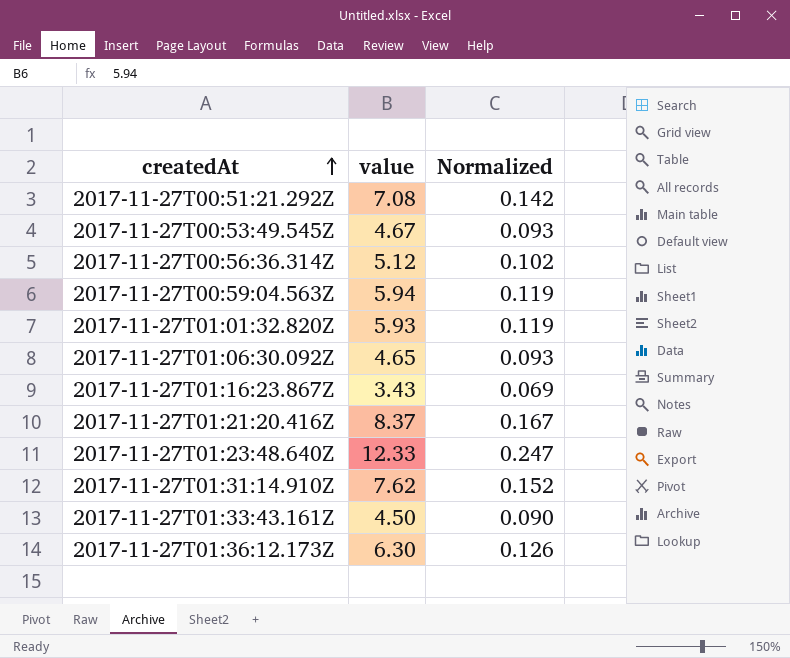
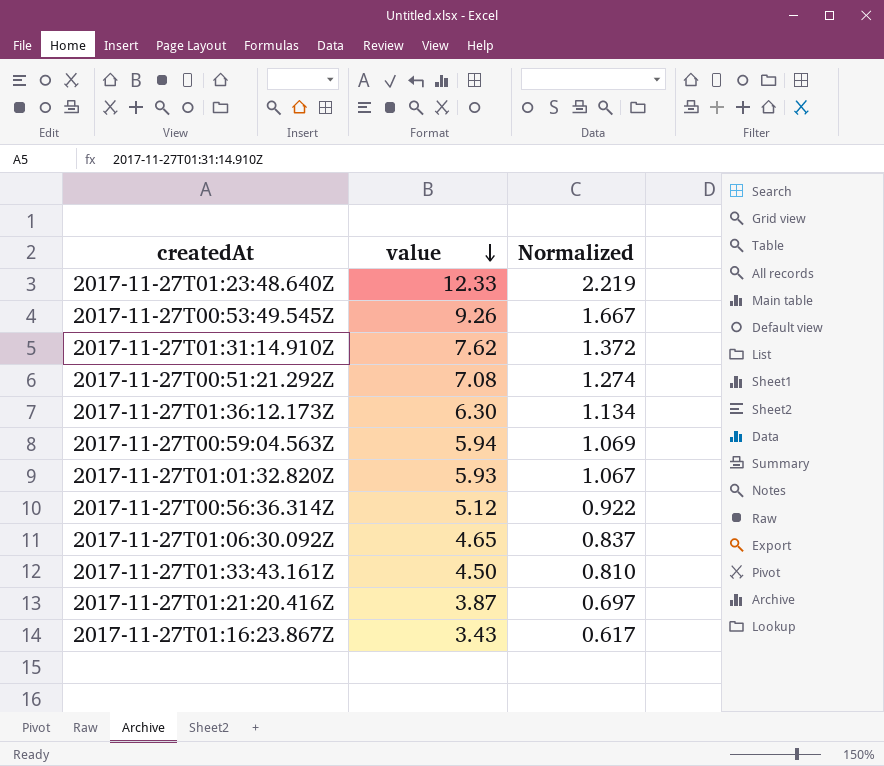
row order: createdAt ascending -> value descending
column Normalized | formula: [value] * 0.02 -> [value] * 0.18
2017-11-27T00:53:49.545Z | value: 4.67 -> 9.26
2017-11-27T01:21:20.416Z | value: 8.37 -> 3.87

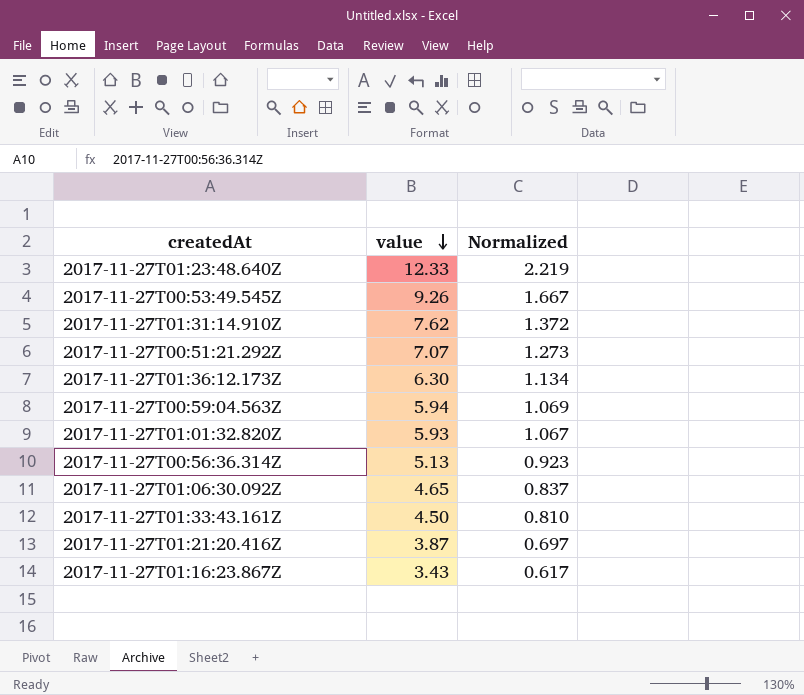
2017-11-27T00:51:21.292Z | value: 7.08 -> 7.07
2017-11-27T00:51:21.292Z | Normalized: 1.274 -> 1.273
2017-11-27T00:56:36.314Z | value: 5.12 -> 5.13
2017-11-27T00:56:36.314Z | Normalized: 0.922 -> 0.923

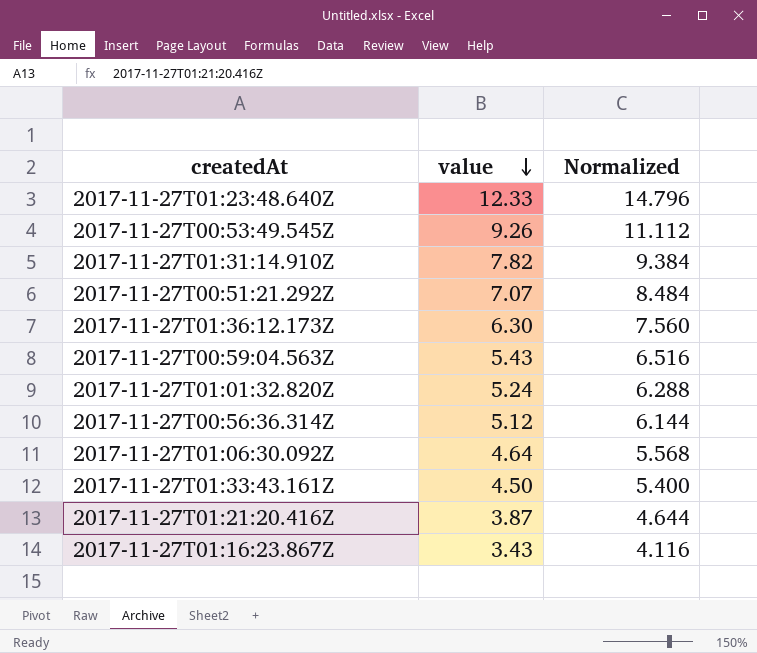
column Normalized | formula: [value] * 0.18 -> [value] * 1.2
2017-11-27T01:31:14.910Z | value: 7.62 -> 7.82
2017-11-27T00:59:04.563Z | value: 5.94 -> 5.43
2017-11-27T01:01:32.820Z | value: 5.93 -> 5.24
2017-11-27T00:56:36.314Z | value: 5.13 -> 5.12
2017-11-27T01:06:30.092Z | value: 4.65 -> 4.64

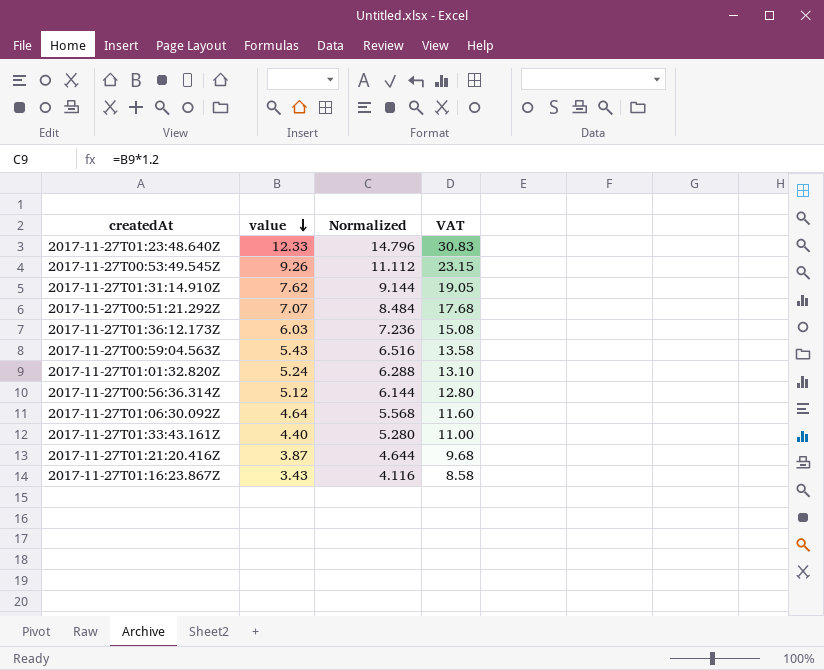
column VAT | formula: none -> [value] * 2.5
2017-11-27T01:31:14.910Z | value: 7.82 -> 7.62
2017-11-27T01:31:14.910Z | Normalized: 9.384 -> 9.144
2017-11-27T01:36:12.173Z | value: 6.30 -> 6.03
2017-11-27T01:36:12.173Z | Normalized: 7.560 -> 7.236
2017-11-27T01:33:43.161Z | value: 4.50 -> 4.40
2017-11-27T01:33:43.161Z | Normalized: 5.400 -> 5.280

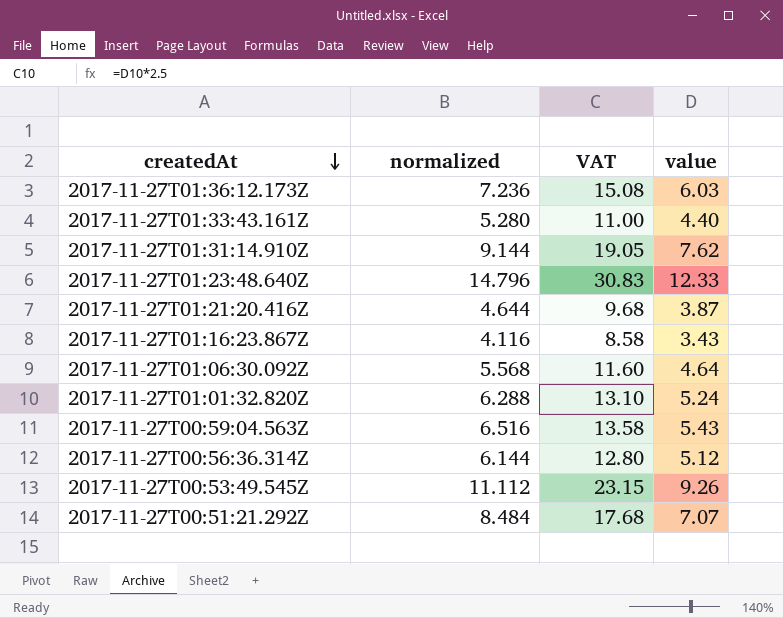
row order: value descending -> createdAt descending
column name: Normalized -> normalized
column value | position: 2 -> 4

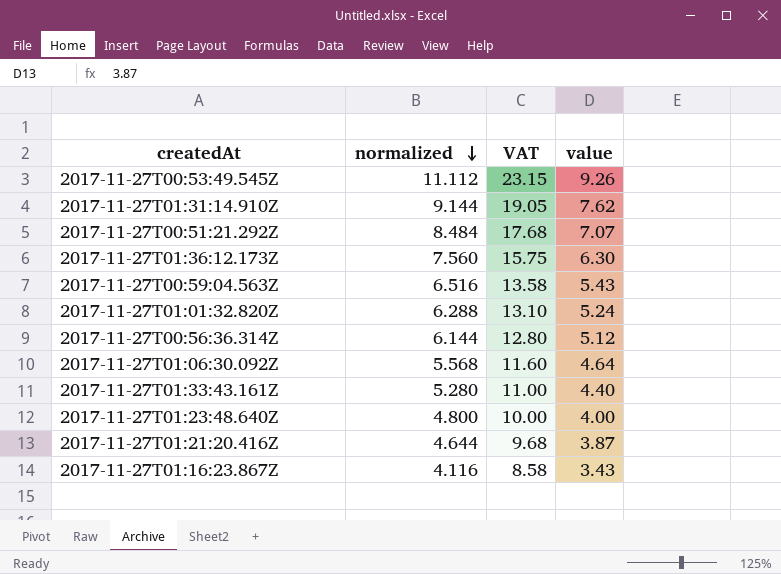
row order: createdAt descending -> normalized descending
2017-11-27T01:36:12.173Z | normalized: 7.236 -> 7.560
2017-11-27T01:36:12.173Z | VAT: 15.08 -> 15.75
2017-11-27T01:36:12.173Z | value: 6.03 -> 6.30
2017-11-27T01:23:48.640Z | normalized: 14.796 -> 4.800
2017-11-27T01:23:48.640Z | VAT: 30.83 -> 10.00
2017-11-27T01:23:48.640Z | value: 12.33 -> 4.00

